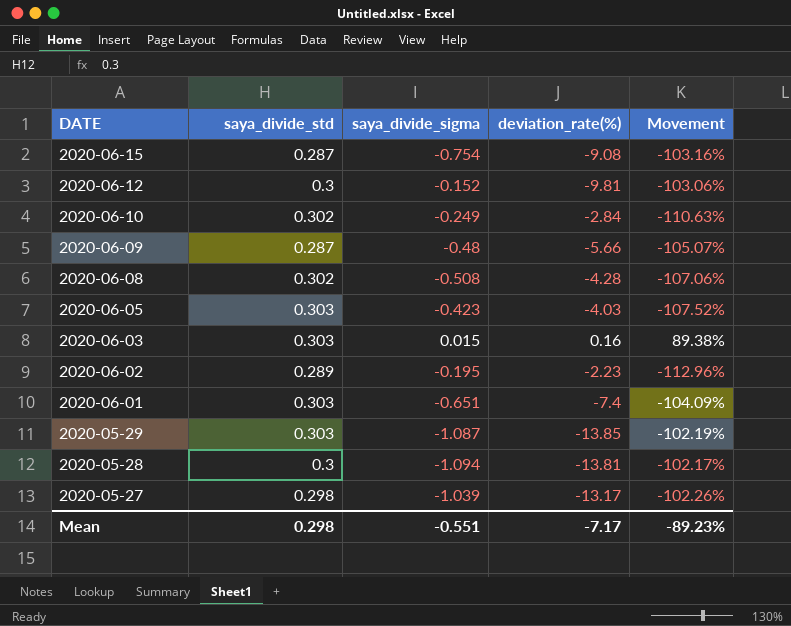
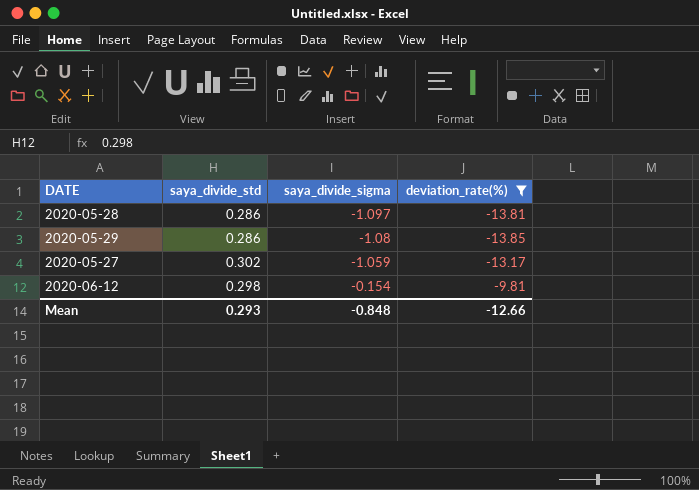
filter: none -> deviation_rate(%) <= -9.81
row order: DATE descending -> saya_divide_sigma ascending
column Movement | formula: ([saya_divide_std] - [deviation_rate(%)]) / [deviation_rate(%)] -> none
2020-05-28 | saya_divide_std: 0.3 -> 0.286
2020-05-28 | saya_divide_sigma: -1.094 -> -1.097
2020-05-29 | saya_divide_std: 0.303 -> 0.286
2020-05-29 | saya_divide_sigma: -1.087 -> -1.08
2020-05-27 | saya_divide_std: 0.298 -> 0.302
2020-05-27 | saya_divide_sigma: -1.039 -> -1.059
2020-06-12 | saya_divide_std: 0.3 -> 0.298
2020-06-12 | saya_divide_sigma: -0.152 -> -0.154
Mean | saya_divide_std: 0.298 -> 0.293
Mean | saya_divide_sigma: -0.551 -> -0.848
Mean | deviation_rate(%): -7.17 -> -12.66

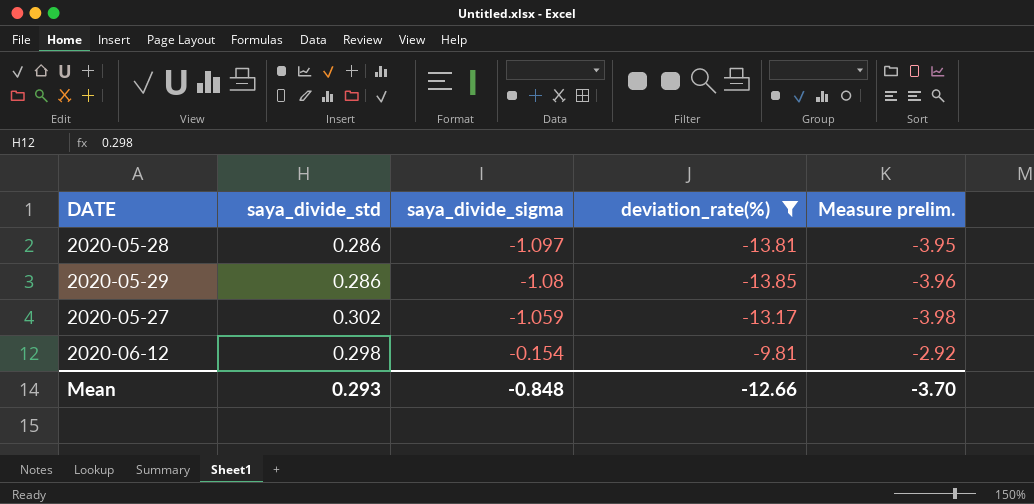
column Measure prelim. | formula: none -> [saya_divide_std] * [deviation_rate(%)]

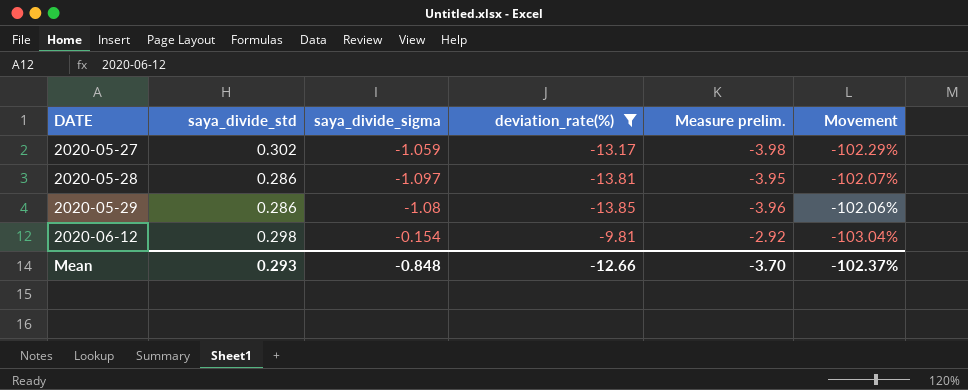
row order: saya_divide_sigma ascending -> DATE ascending
column Movement | formula: none -> ([saya_divide_std] - [deviation_rate(%)]) / [deviation_rate(%)]

